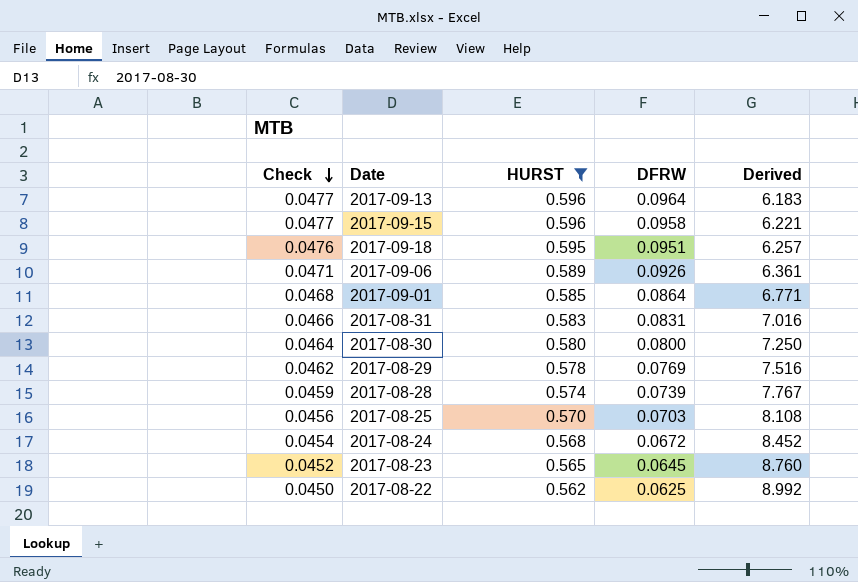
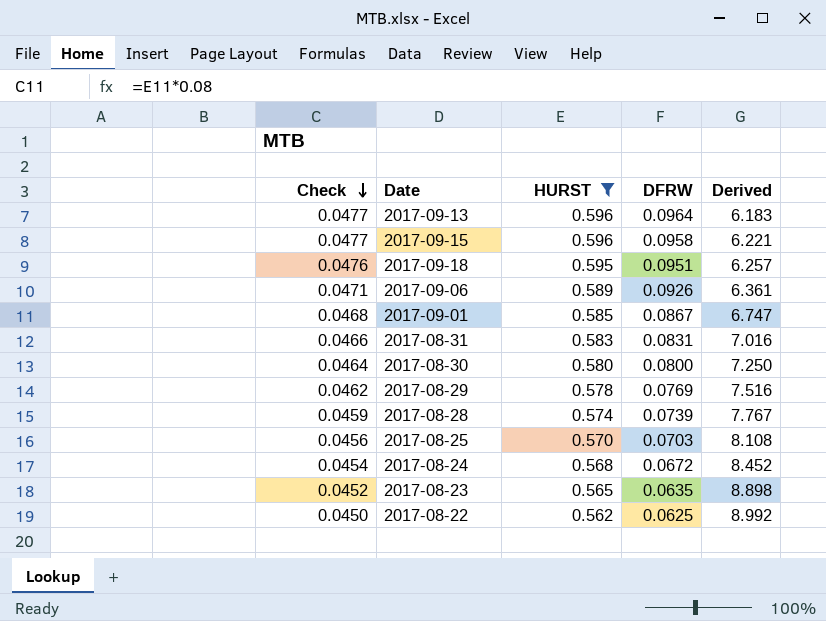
2017-09-01 | DFRW: 0.0864 -> 0.0867
2017-09-01 | Derived: 6.771 -> 6.747
2017-08-23 | DFRW: 0.0645 -> 0.0635
2017-08-23 | Derived: 8.760 -> 8.898

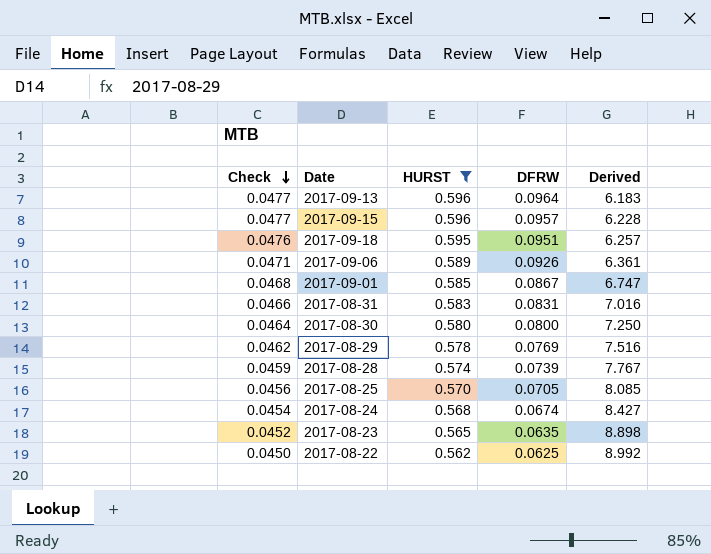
2017-09-15 | DFRW: 0.0958 -> 0.0957
2017-09-15 | Derived: 6.221 -> 6.228
2017-08-25 | DFRW: 0.0703 -> 0.0705
2017-08-25 | Derived: 8.108 -> 8.085
2017-08-24 | DFRW: 0.0672 -> 0.0674
2017-08-24 | Derived: 8.452 -> 8.427

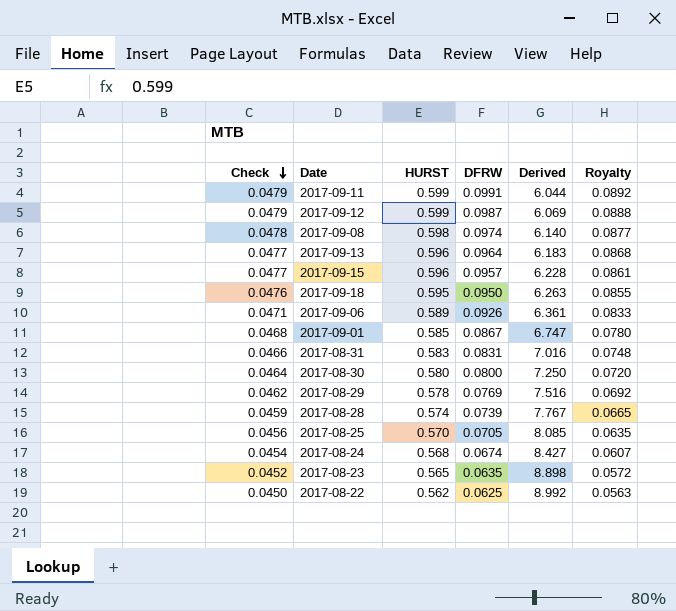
filter: HURST <= 0.596 -> none
column Royalty | formula: none -> [DFRW] * 0.9
2017-09-18 | DFRW: 0.0951 -> 0.0950
2017-09-18 | Derived: 6.257 -> 6.263

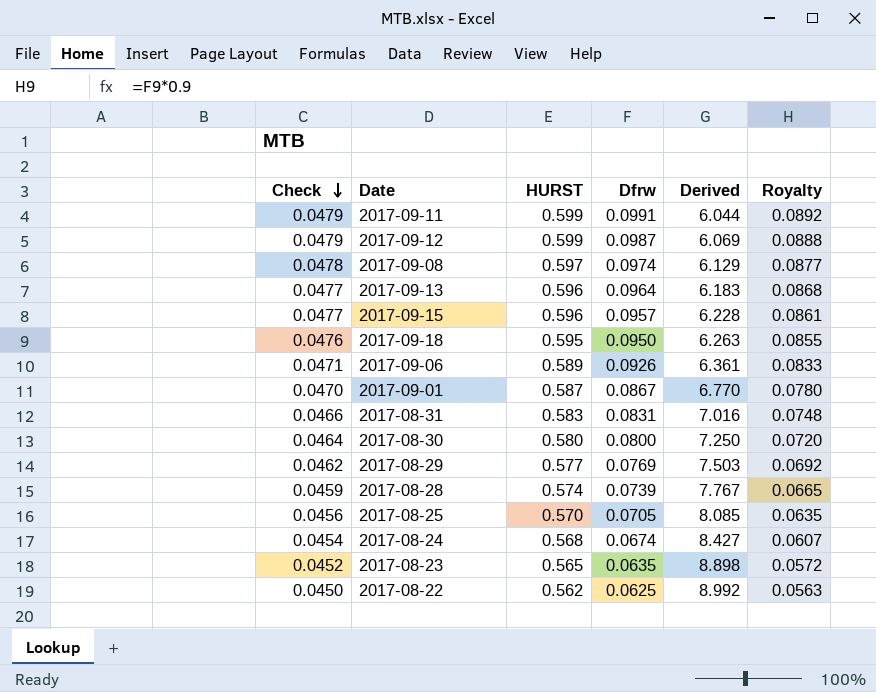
column name: DFRW -> Dfrw
2017-09-08 | HURST: 0.598 -> 0.597
2017-09-08 | Derived: 6.140 -> 6.129
2017-09-01 | Check: 0.0468 -> 0.0470
2017-09-01 | HURST: 0.585 -> 0.587
2017-09-01 | Derived: 6.747 -> 6.770
2017-08-29 | HURST: 0.578 -> 0.577
2017-08-29 | Derived: 7.516 -> 7.503

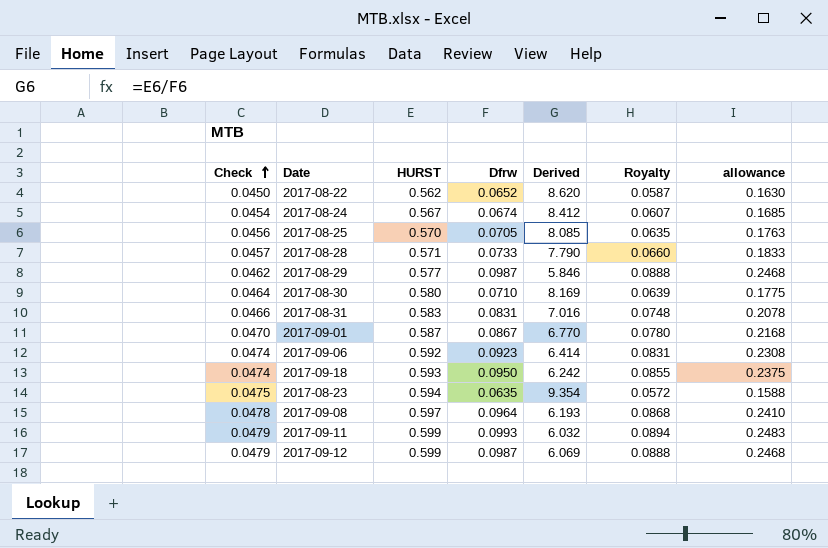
row order: Check descending -> Check ascending
column allowance | formula: none -> [Dfrw] * 2.5
row 2017-09-13: 0.0477 | 0.596 | 0.0964 | 6.183 | 0.0868 -> none
row 2017-09-15: 0.0477 | 0.596 | 0.0957 | 6.228 | 0.0861 -> none
2017-08-22 | Dfrw: 0.0625 -> 0.0652
2017-08-22 | Derived: 8.992 -> 8.620
2017-08-22 | Royalty: 0.0563 -> 0.0587
2017-08-24 | HURST: 0.568 -> 0.567
2017-08-24 | Derived: 8.427 -> 8.412
2017-08-28 | Check: 0.0459 -> 0.0457
2017-08-28 | HURST: 0.574 -> 0.571
2017-08-28 | Dfrw: 0.0739 -> 0.0733
2017-08-28 | Derived: 7.767 -> 7.790
2017-08-28 | Royalty: 0.0665 -> 0.0660
2017-08-29 | Dfrw: 0.0769 -> 0.0987
2017-08-29 | Derived: 7.503 -> 5.846
2017-08-29 | Royalty: 0.0692 -> 0.0888
2017-08-30 | Dfrw: 0.0800 -> 0.0710
2017-08-30 | Derived: 7.250 -> 8.169
2017-08-30 | Royalty: 0.0720 -> 0.0639
2017-09-06 | Check: 0.0471 -> 0.0474
2017-09-06 | HURST: 0.589 -> 0.592
2017-09-06 | Dfrw: 0.0926 -> 0.0923
2017-09-06 | Derived: 6.361 -> 6.414
2017-09-06 | Royalty: 0.0833 -> 0.0831
2017-09-18 | Check: 0.0476 -> 0.0474
2017-09-18 | HURST: 0.595 -> 0.593
2017-09-18 | Derived: 6.263 -> 6.242
2017-08-23 | Check: 0.0452 -> 0.0475
2017-08-23 | HURST: 0.565 -> 0.594
2017-08-23 | Derived: 8.898 -> 9.354
2017-09-08 | Dfrw: 0.0974 -> 0.0964
2017-09-08 | Derived: 6.129 -> 6.193
2017-09-08 | Royalty: 0.0877 -> 0.0868
2017-09-11 | Dfrw: 0.0991 -> 0.0993
2017-09-11 | Derived: 6.044 -> 6.032
2017-09-11 | Royalty: 0.0892 -> 0.0894

